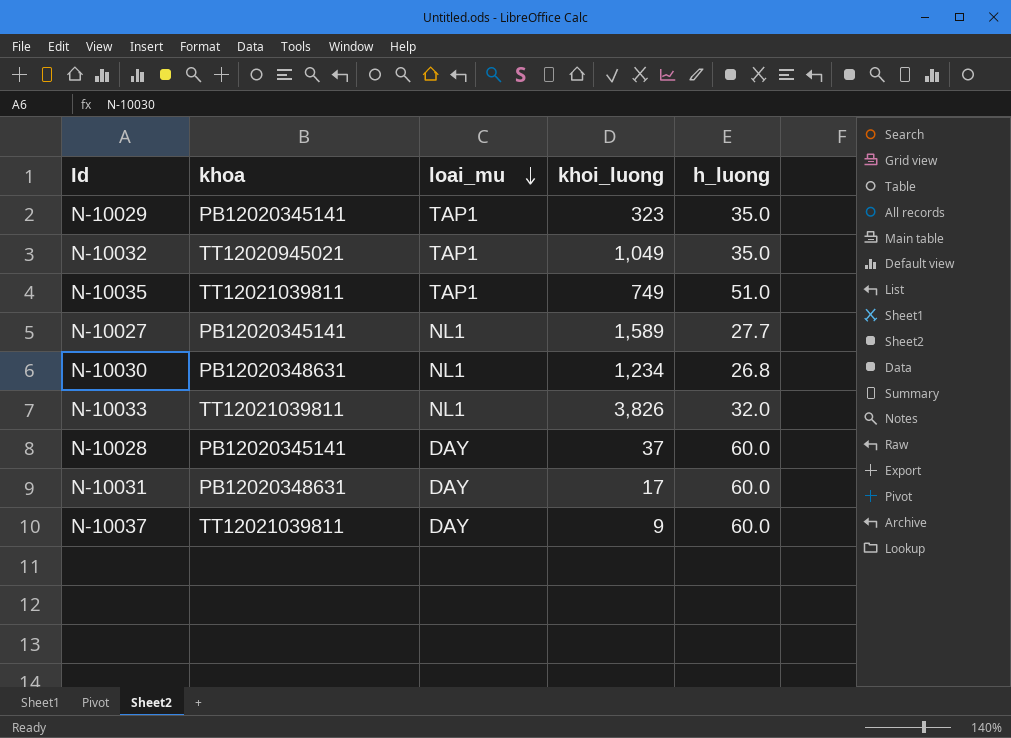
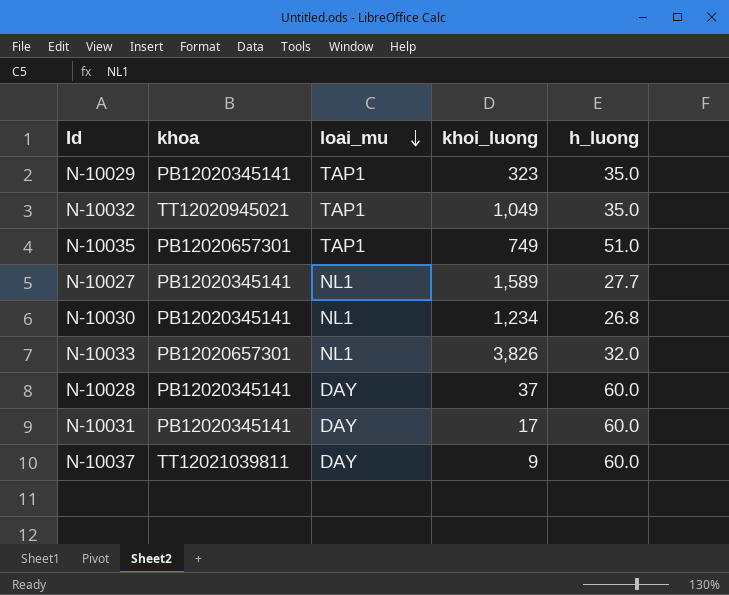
N-10035 | khoa: TT12021039811 -> PB12020657301
N-10030 | khoa: PB12020348631 -> PB12020345141
N-10033 | khoa: TT12021039811 -> PB12020657301
N-10031 | khoa: PB12020348631 -> PB12020345141

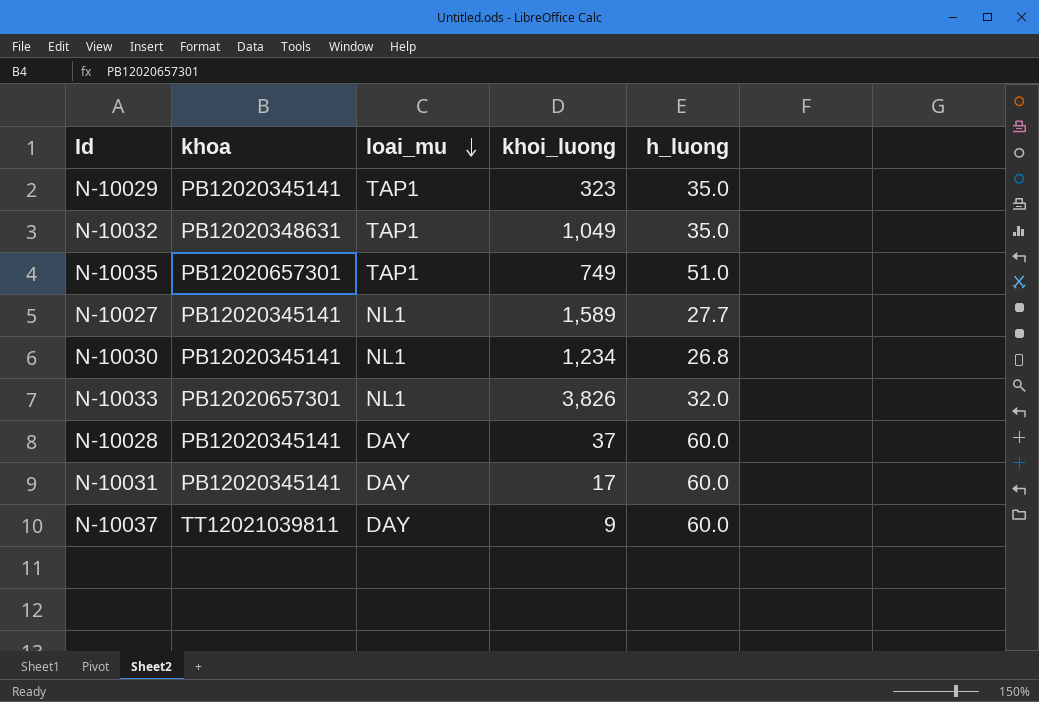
N-10032 | khoa: TT12020945021 -> PB12020348631

